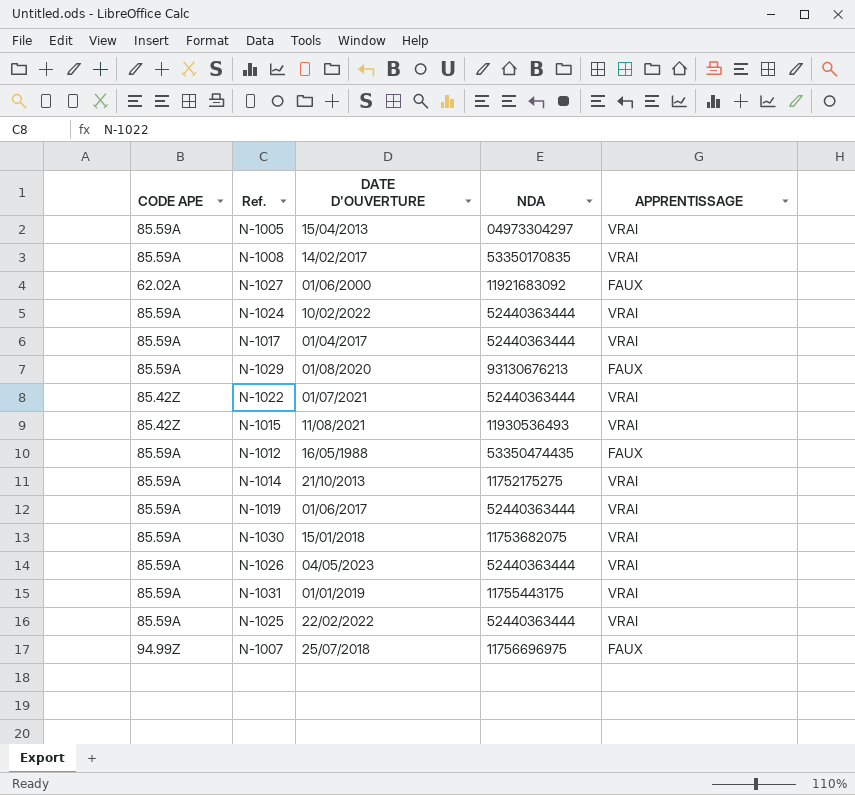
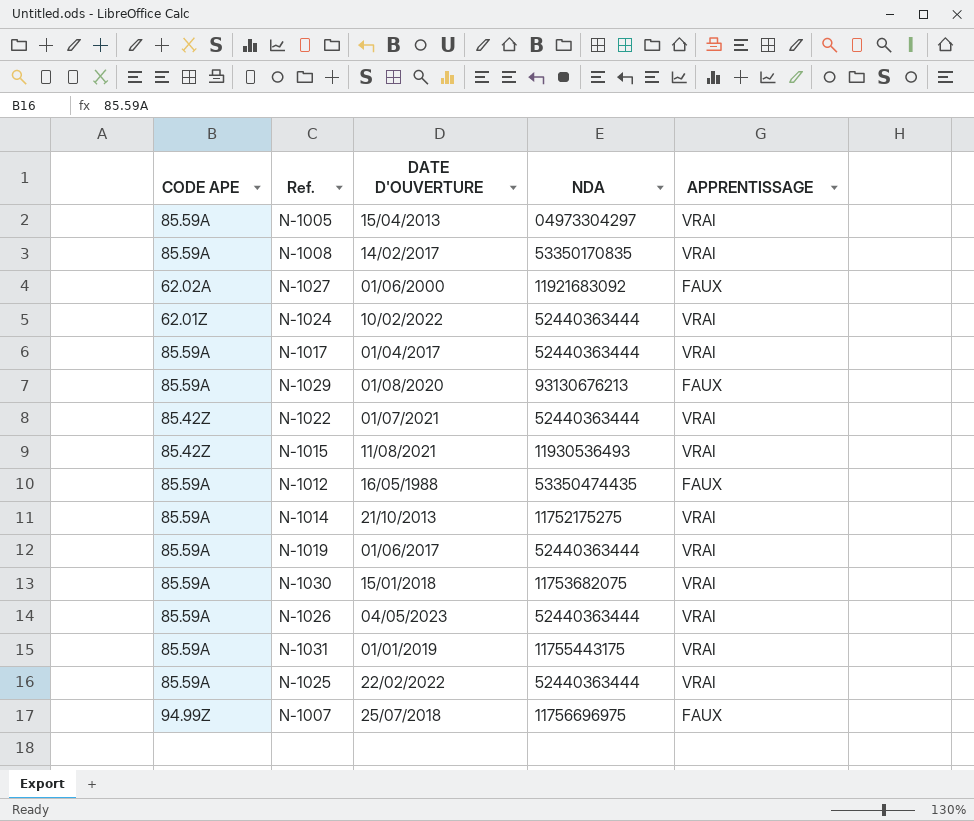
N-1024 | CODE APE: 85.59A -> 62.01Z

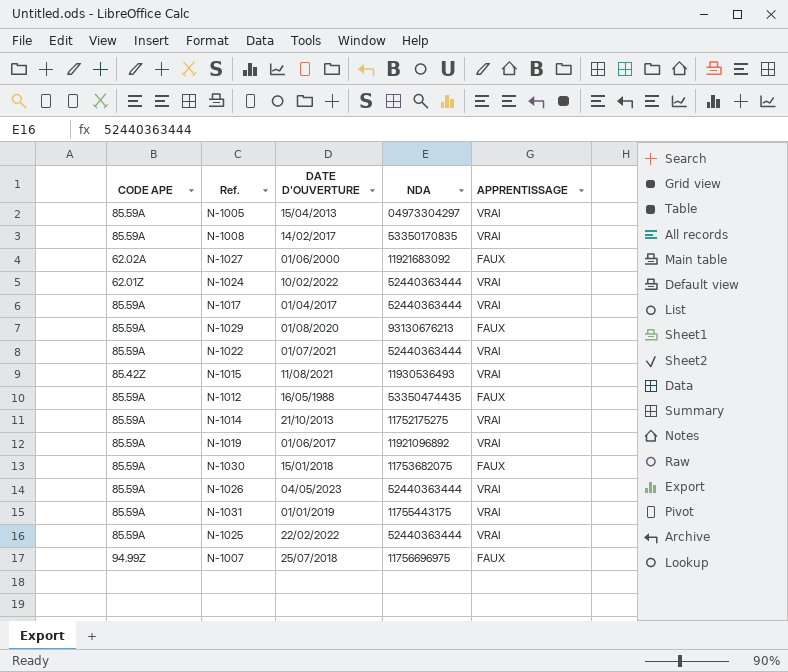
N-1022 | CODE APE: 85.42Z -> 85.59A
N-1019 | NDA: 52440363444 -> 11921096892
N-1030 | APPRENTISSAGE: VRAI -> FAUX

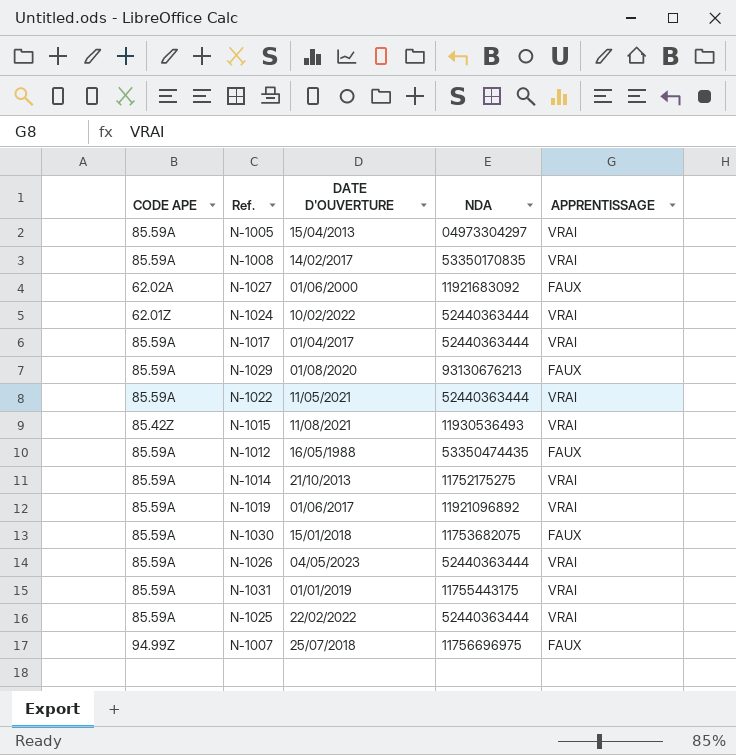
N-1022 | DATE D'OUVERTURE: 01/07/2021 -> 11/05/2021

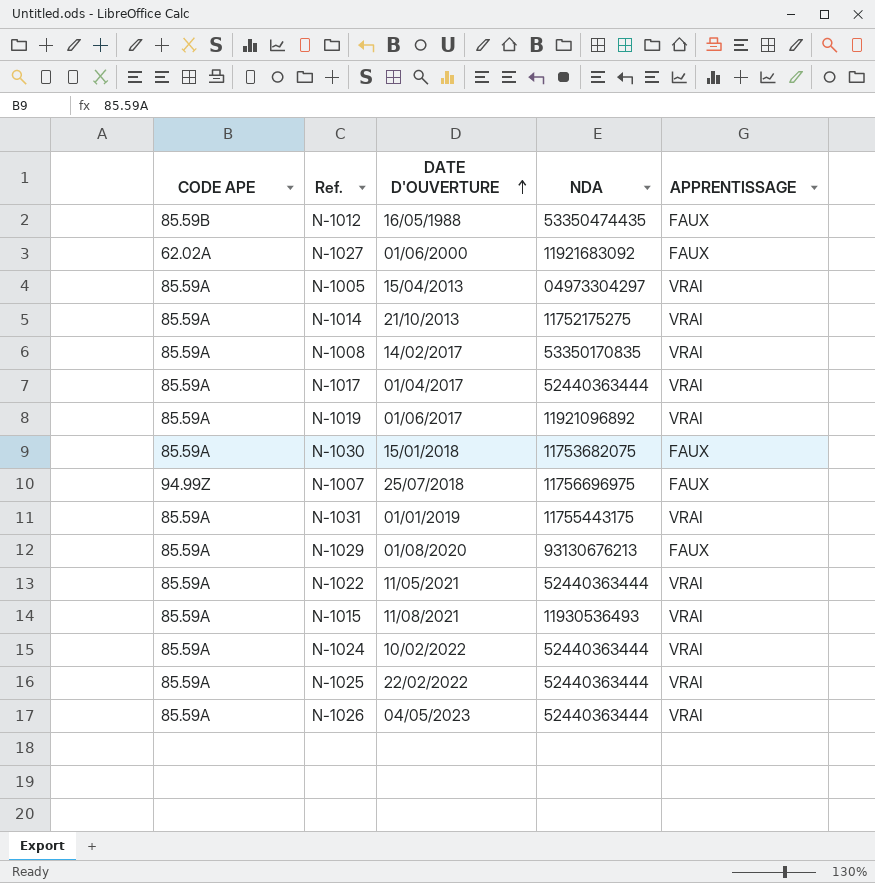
row order: none -> DATE D'OUVERTURE ascending
N-1012 | CODE APE: 85.59A -> 85.59B
N-1015 | CODE APE: 85.42Z -> 85.59A
N-1024 | CODE APE: 62.01Z -> 85.59A

